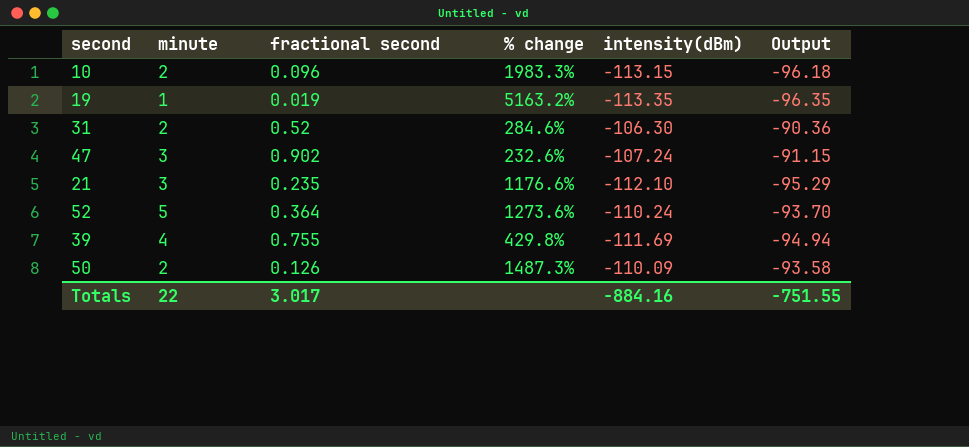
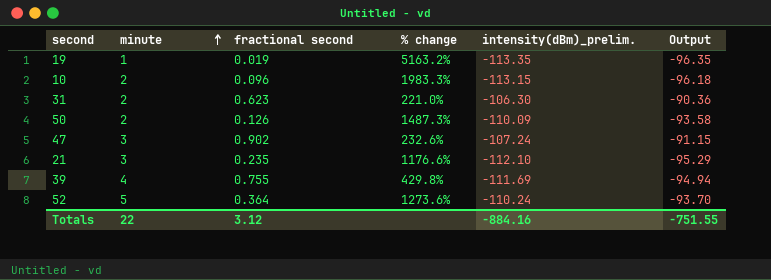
row order: none -> minute ascending
column name: intensity(dBm) -> intensity(dBm)_prelim.
31 | fractional second: 0.52 -> 0.623
31 | % change: 284.6% -> 221.0%
Totals | fractional second: 3.017 -> 3.12

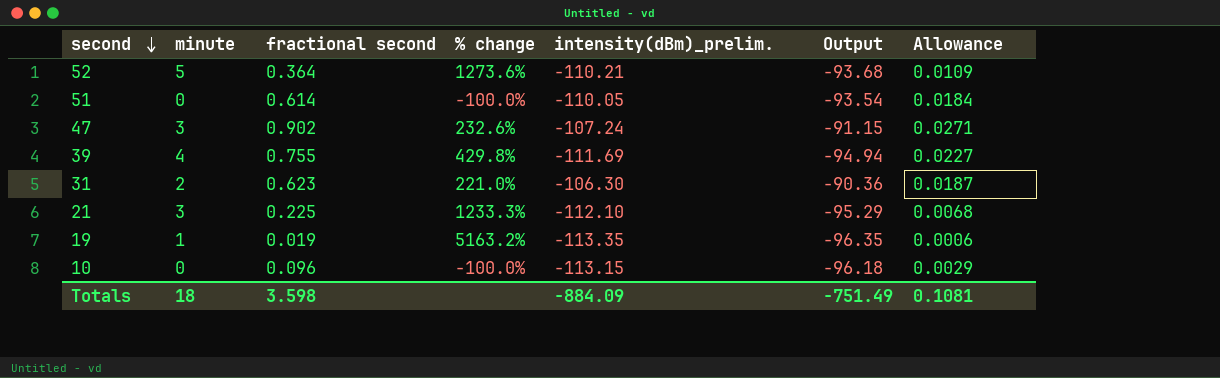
row order: minute ascending -> second descending
column Allowance | formula: none -> [fractional second] * 0.03
row 50: 2 | 0.126 | 1487.3% | -110.09 | -93.58 -> none
52 | intensity(dBm)_prelim.: -110.24 -> -110.21
52 | Output: -93.70 -> -93.68
row 51: none -> 0 | 0.614 | -100.0% | -110.05 | -93.54 | 0.0184
21 | fractional second: 0.235 -> 0.225
21 | % change: 1176.6% -> 1233.3%
10 | minute: 2 -> 0
10 | % change: 1983.3% -> -100.0%
Totals | minute: 22 -> 18
Totals | fractional second: 3.12 -> 3.598
Totals | intensity(dBm)_prelim.: -884.16 -> -884.09
Totals | Output: -751.55 -> -751.49

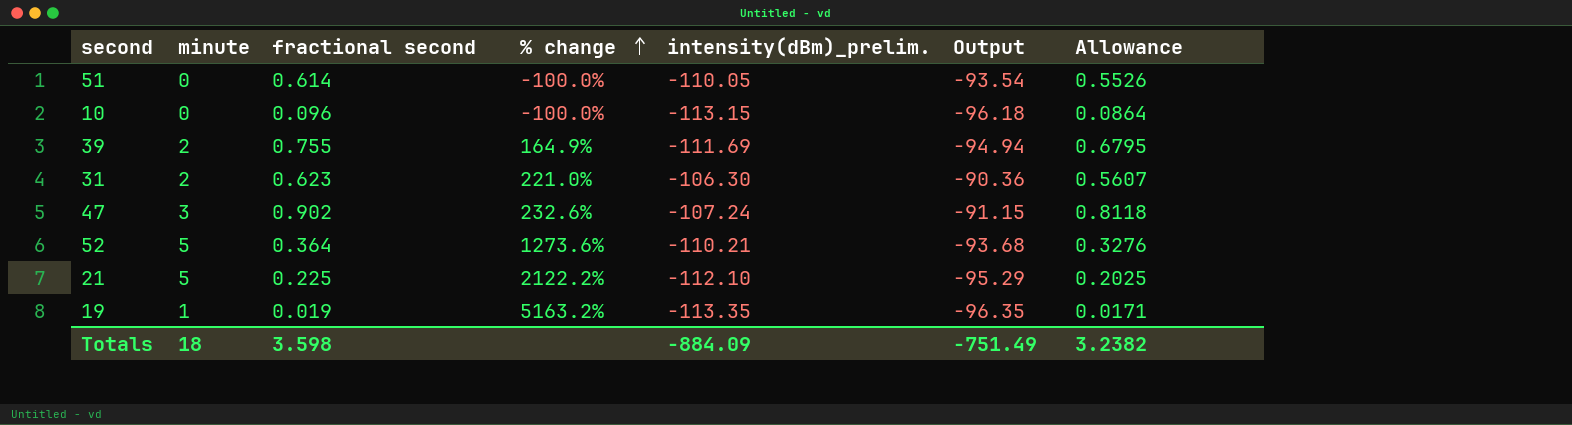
row order: second descending -> % change ascending
column Allowance | formula: [fractional second] * 0.03 -> [fractional second] * 0.9
39 | minute: 4 -> 2
39 | % change: 429.8% -> 164.9%
21 | minute: 3 -> 5
21 | % change: 1233.3% -> 2122.2%
Totals | Allowance: 0.1081 -> 3.2382

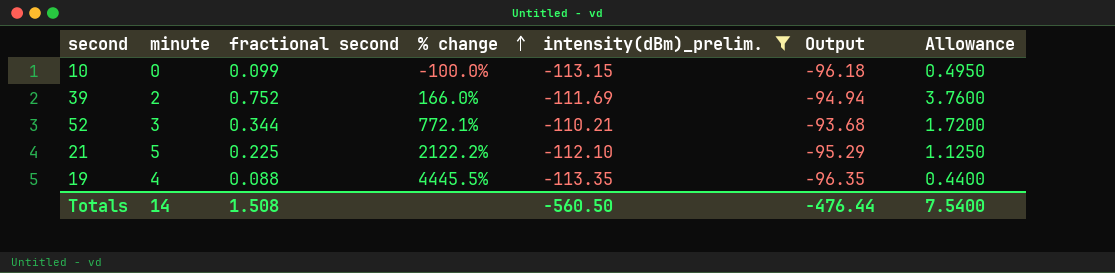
filter: none -> intensity(dBm)_prelim. <= -110.21
column Allowance | formula: [fractional second] * 0.9 -> [fractional second] * 5
10 | fractional second: 0.096 -> 0.099
39 | fractional second: 0.755 -> 0.752
39 | % change: 164.9% -> 166.0%
52 | minute: 5 -> 3
52 | fractional second: 0.364 -> 0.344
52 | % change: 1273.6% -> 772.1%
19 | minute: 1 -> 4
19 | fractional second: 0.019 -> 0.088
19 | % change: 5163.2% -> 4445.5%
Totals | minute: 18 -> 14
Totals | fractional second: 3.598 -> 1.508
Totals | intensity(dBm)_prelim.: -884.09 -> -560.50
Totals | Output: -751.49 -> -476.44
Totals | Allowance: 3.2382 -> 7.5400

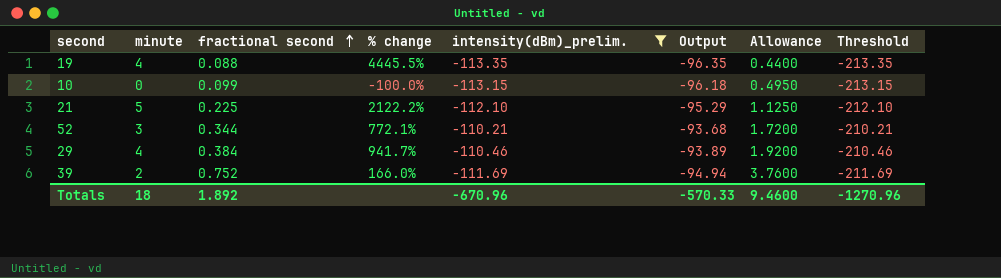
row order: % change ascending -> fractional second ascending
column Threshold | formula: none -> [intensity(dBm)_prelim.] - 100
row 29: none -> 4 | 0.384 | 941.7% | -110.46 | -93.89 | 1.9200 | -210.46
Totals | minute: 14 -> 18
Totals | fractional second: 1.508 -> 1.892
Totals | intensity(dBm)_prelim.: -560.50 -> -670.96
Totals | Output: -476.44 -> -570.33
Totals | Allowance: 7.5400 -> 9.4600

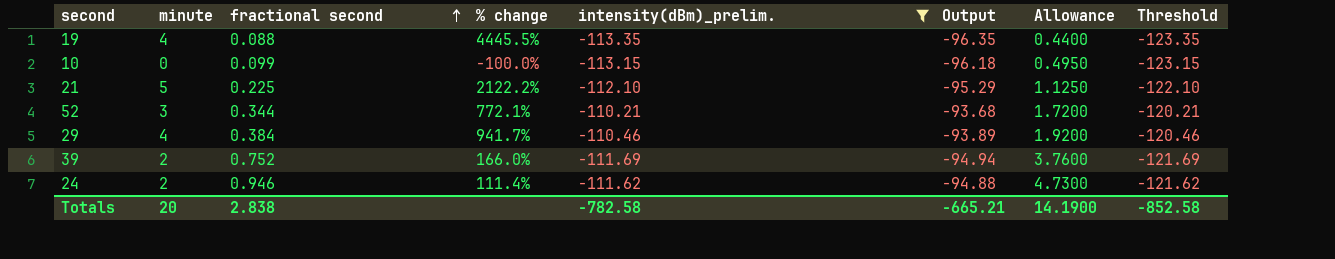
column Threshold | formula: [intensity(dBm)_prelim.] - 100 -> [intensity(dBm)_prelim.] - 10
row 24: none -> 2 | 0.946 | 111.4% | -111.62 | -94.88 | 4.7300 | -121.62
Totals | minute: 18 -> 20
Totals | fractional second: 1.892 -> 2.838
Totals | intensity(dBm)_prelim.: -670.96 -> -782.58
Totals | Output: -570.33 -> -665.21
Totals | Allowance: 9.4600 -> 14.1900
Totals | Threshold: -1270.96 -> -852.58

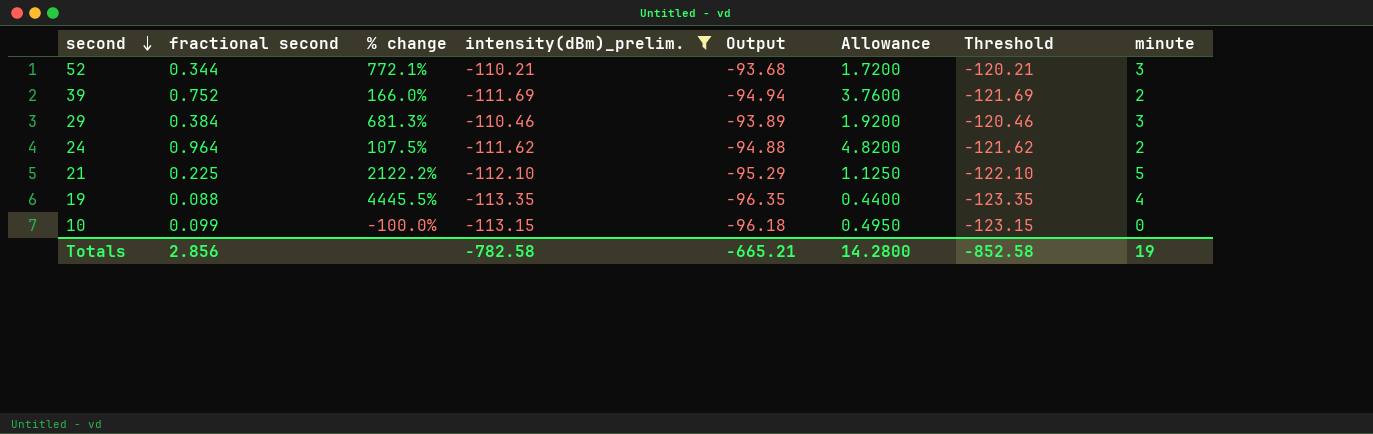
row order: fractional second ascending -> second descending
column minute | position: 2 -> 8
29 | % change: 941.7% -> 681.3%
29 | minute: 4 -> 3
24 | fractional second: 0.946 -> 0.964
24 | % change: 111.4% -> 107.5%
24 | Allowance: 4.7300 -> 4.8200
Totals | fractional second: 2.838 -> 2.856
Totals | Allowance: 14.1900 -> 14.2800
Totals | minute: 20 -> 19

